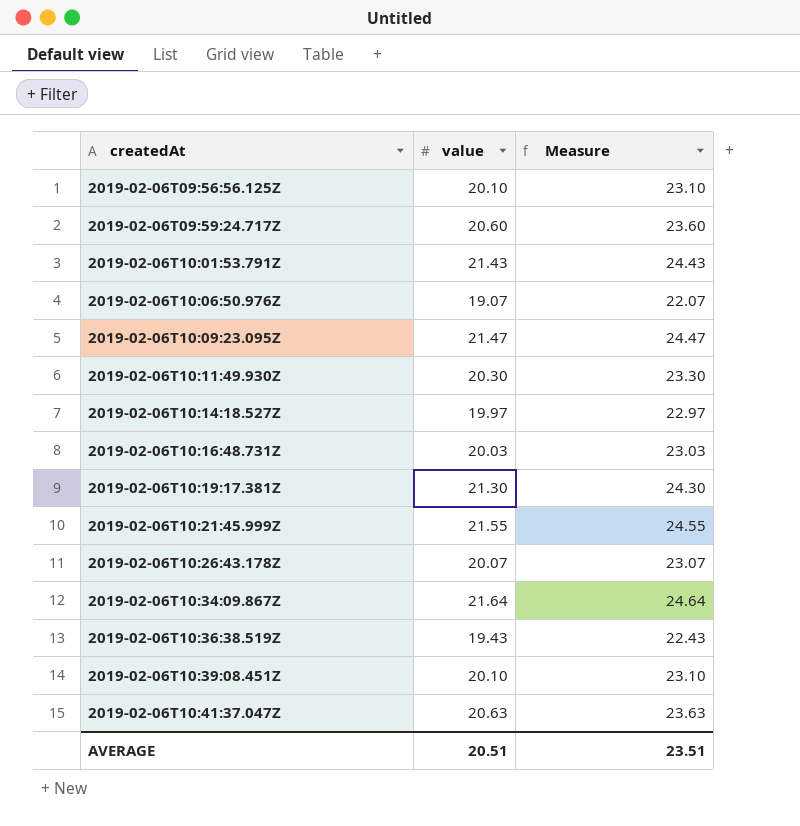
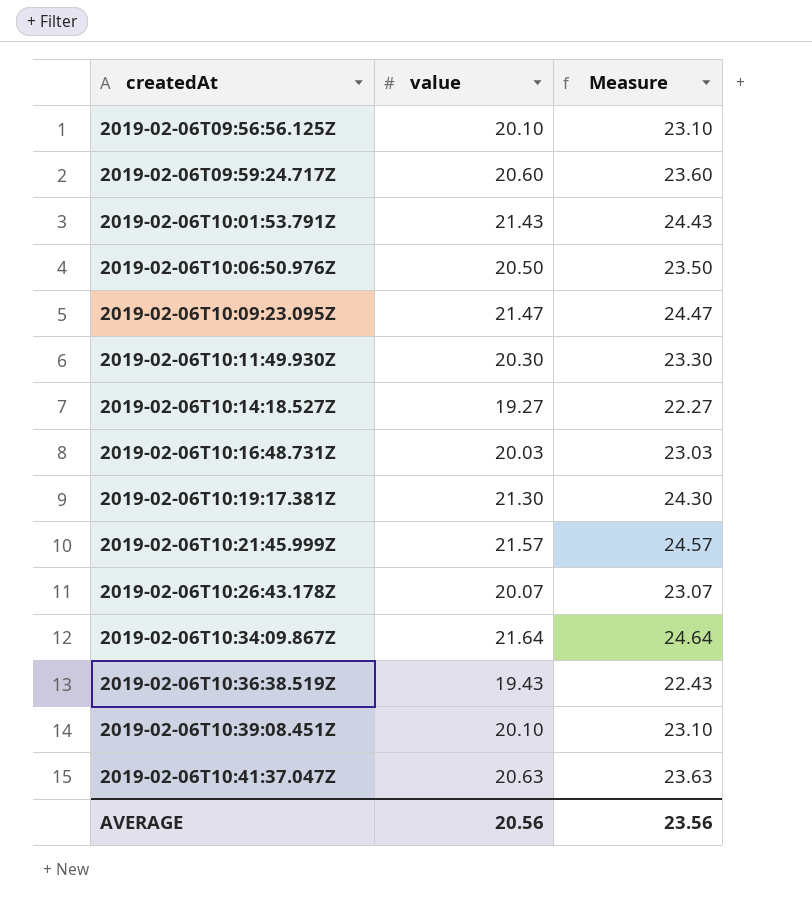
2019-02-06T10:06:50.976Z | value: 19.07 -> 20.50
2019-02-06T10:06:50.976Z | Measure: 22.07 -> 23.50
2019-02-06T10:14:18.527Z | value: 19.97 -> 19.27
2019-02-06T10:14:18.527Z | Measure: 22.97 -> 22.27
2019-02-06T10:21:45.999Z | value: 21.55 -> 21.57
2019-02-06T10:21:45.999Z | Measure: 24.55 -> 24.57
AVERAGE | value: 20.51 -> 20.56
AVERAGE | Measure: 23.51 -> 23.56

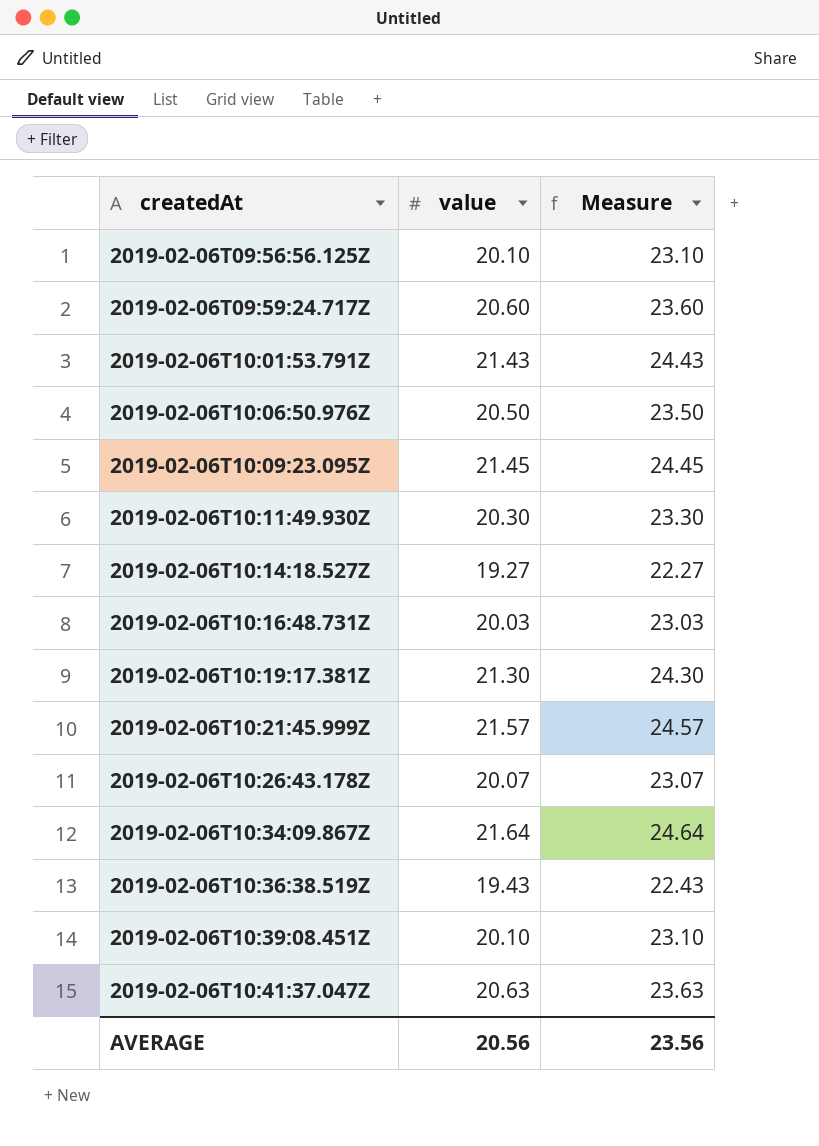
2019-02-06T10:09:23.095Z | value: 21.47 -> 21.45
2019-02-06T10:09:23.095Z | Measure: 24.47 -> 24.45

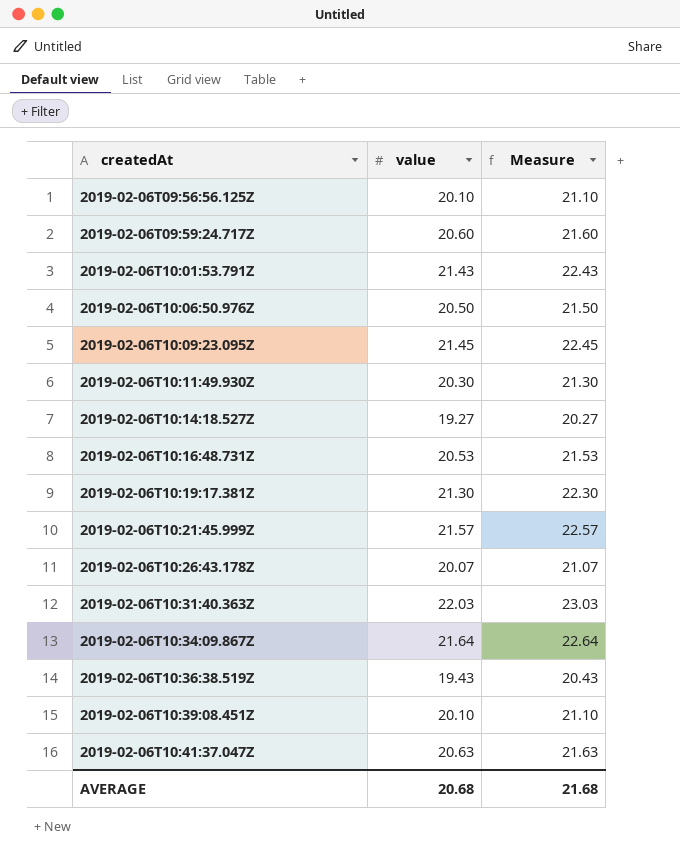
column Measure | formula: [value] + 3 -> [value] + 1
2019-02-06T10:16:48.731Z | value: 20.03 -> 20.53
row 2019-02-06T10:31:40.363Z: none -> 22.03 | 23.03
AVERAGE | value: 20.56 -> 20.68
AVERAGE | Measure: 23.56 -> 21.68

